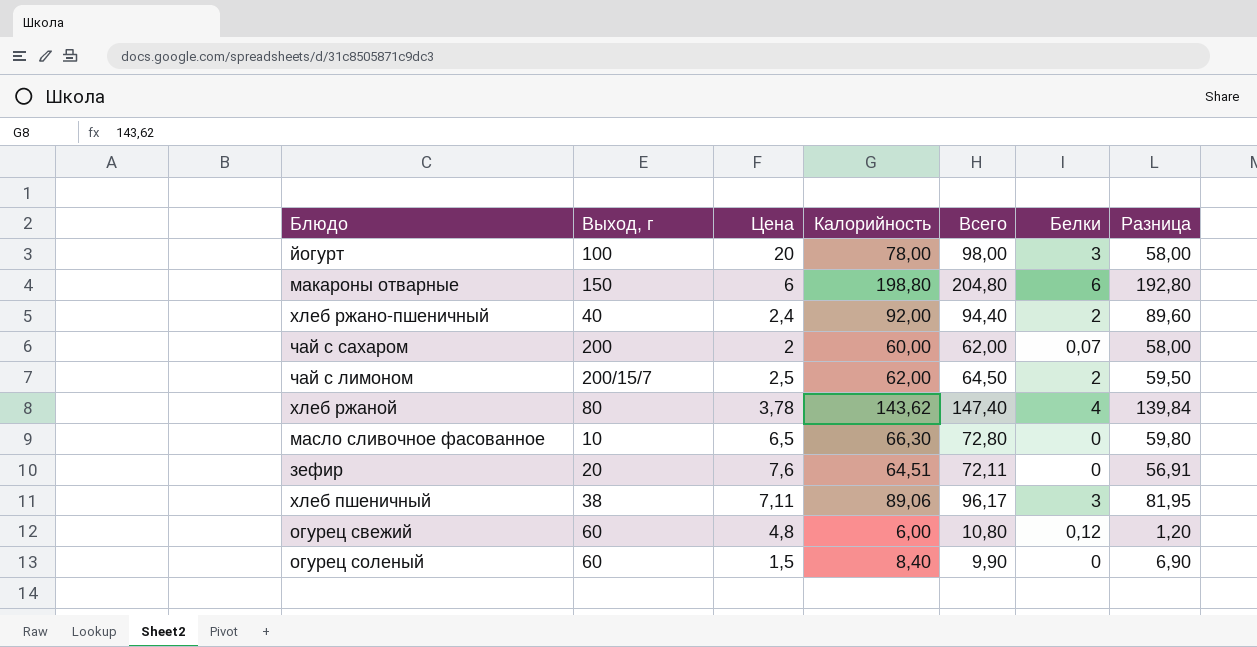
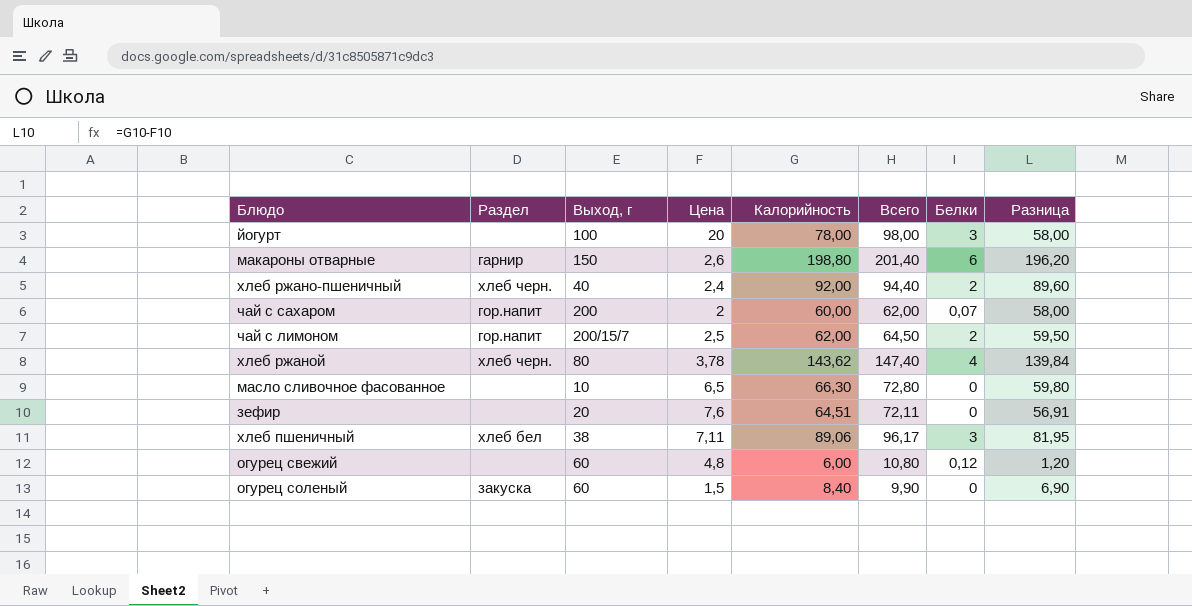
column Раздел | position: none -> 2
макароны отварные | Цена: 6 -> 2,6
макароны отварные | Всего: 204,80 -> 201,40
макароны отварные | Разница: 192,80 -> 196,20

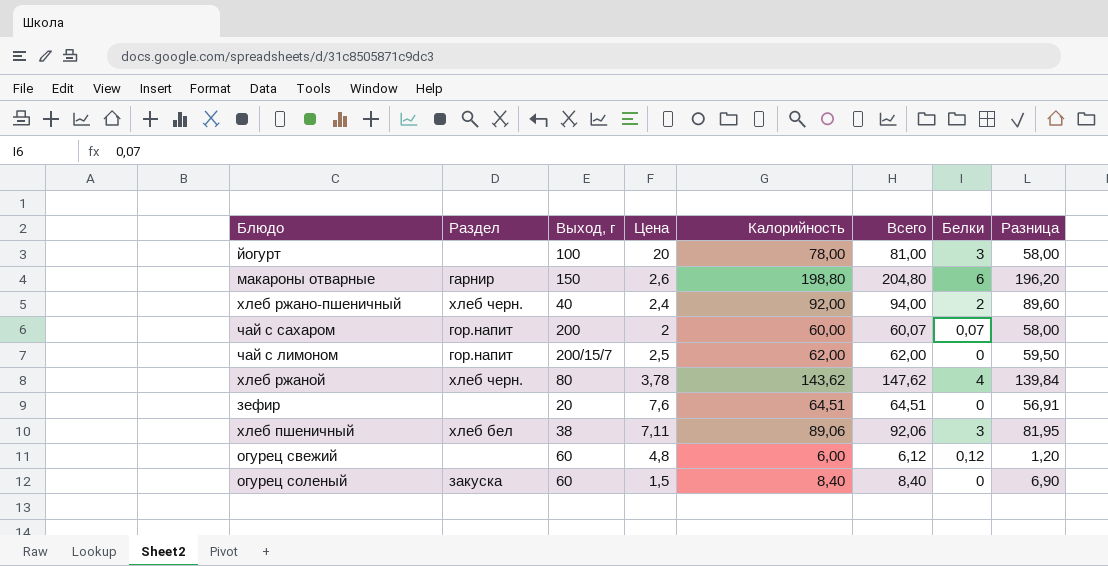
column Всего | formula: [Цена] + [Калорийность] -> [Калорийность] + [Белки]
row масло сливочное фасованное: none | 10 | 6,5 | 66,30 | 72,80 | 0 | 59,80 -> none
чай с лимоном | Белки: 2 -> 0

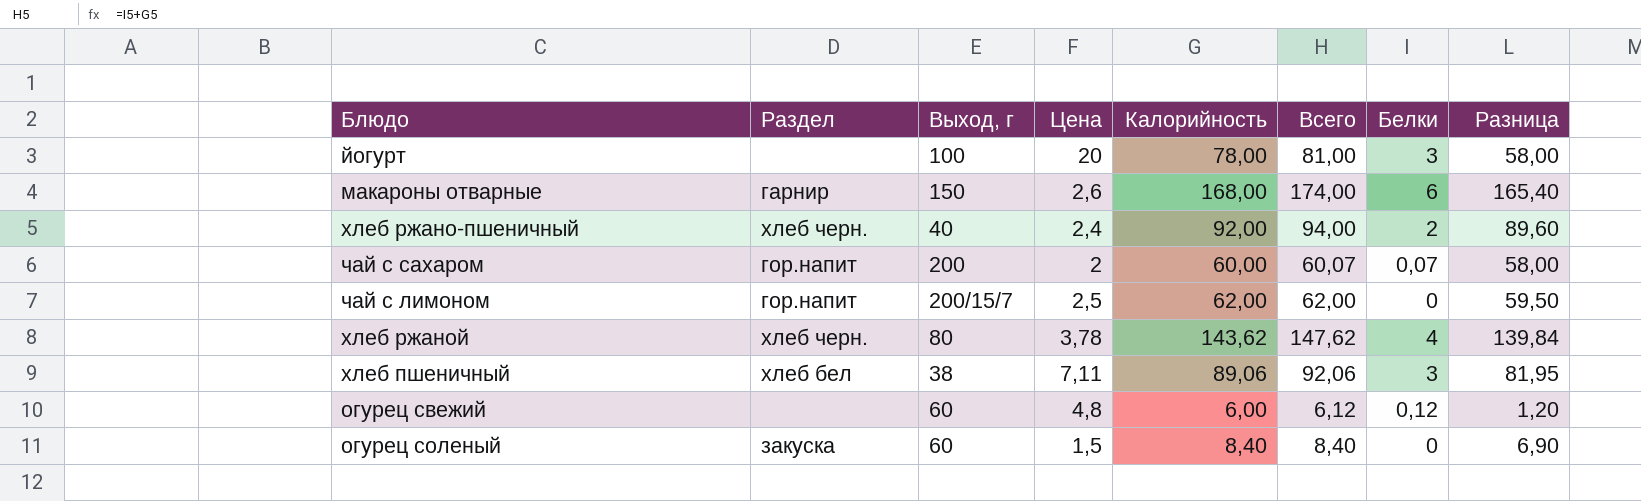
row зефир: none | 20 | 7,6 | 64,51 | 64,51 | 0 | 56,91 -> none
макароны отварные | Калорийность: 198,80 -> 168,00
макароны отварные | Всего: 204,80 -> 174,00
макароны отварные | Разница: 196,20 -> 165,40

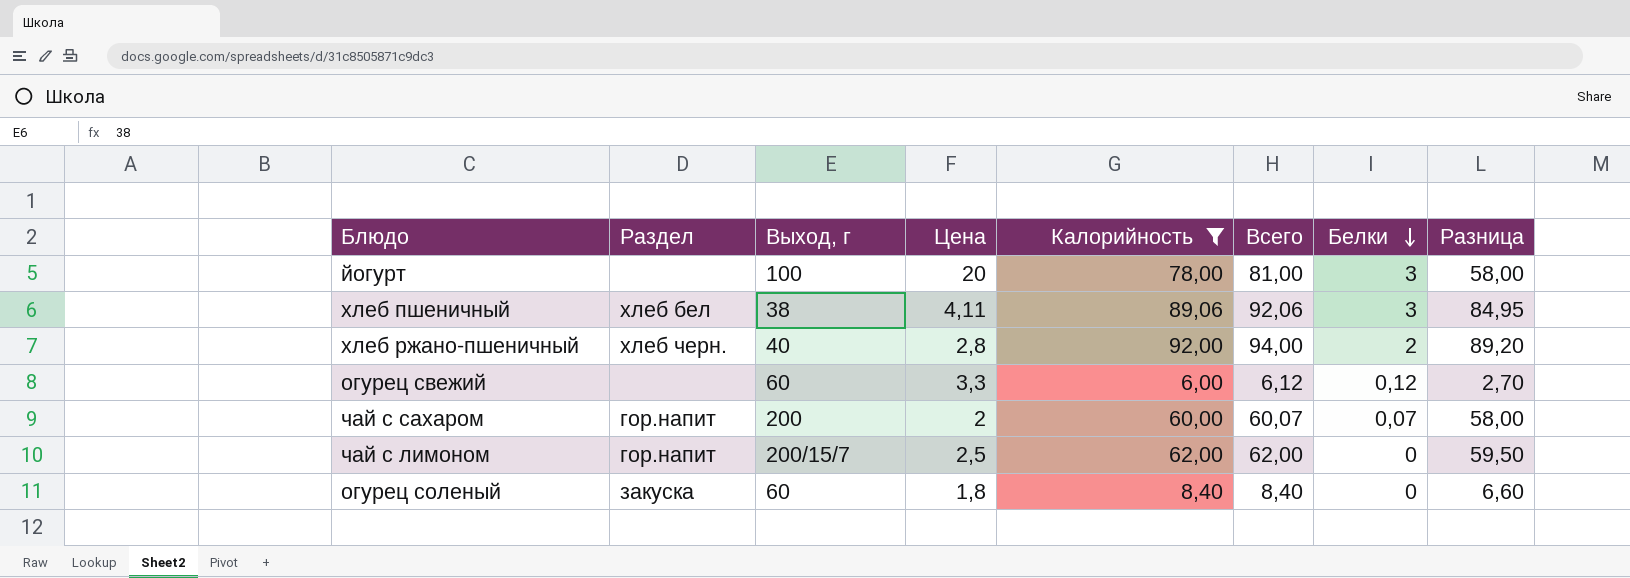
filter: none -> Калорийность <= 92,00
row order: none -> Белки descending
хлеб пшеничный | Цена: 7,11 -> 4,11
хлеб пшеничный | Разница: 81,95 -> 84,95
хлеб ржано-пшеничный | Цена: 2,4 -> 2,8
хлеб ржано-пшеничный | Разница: 89,60 -> 89,20
огурец свежий | Цена: 4,8 -> 3,3
огурец свежий | Разница: 1,20 -> 2,70
огурец соленый | Цена: 1,5 -> 1,8
огурец соленый | Разница: 6,90 -> 6,60

